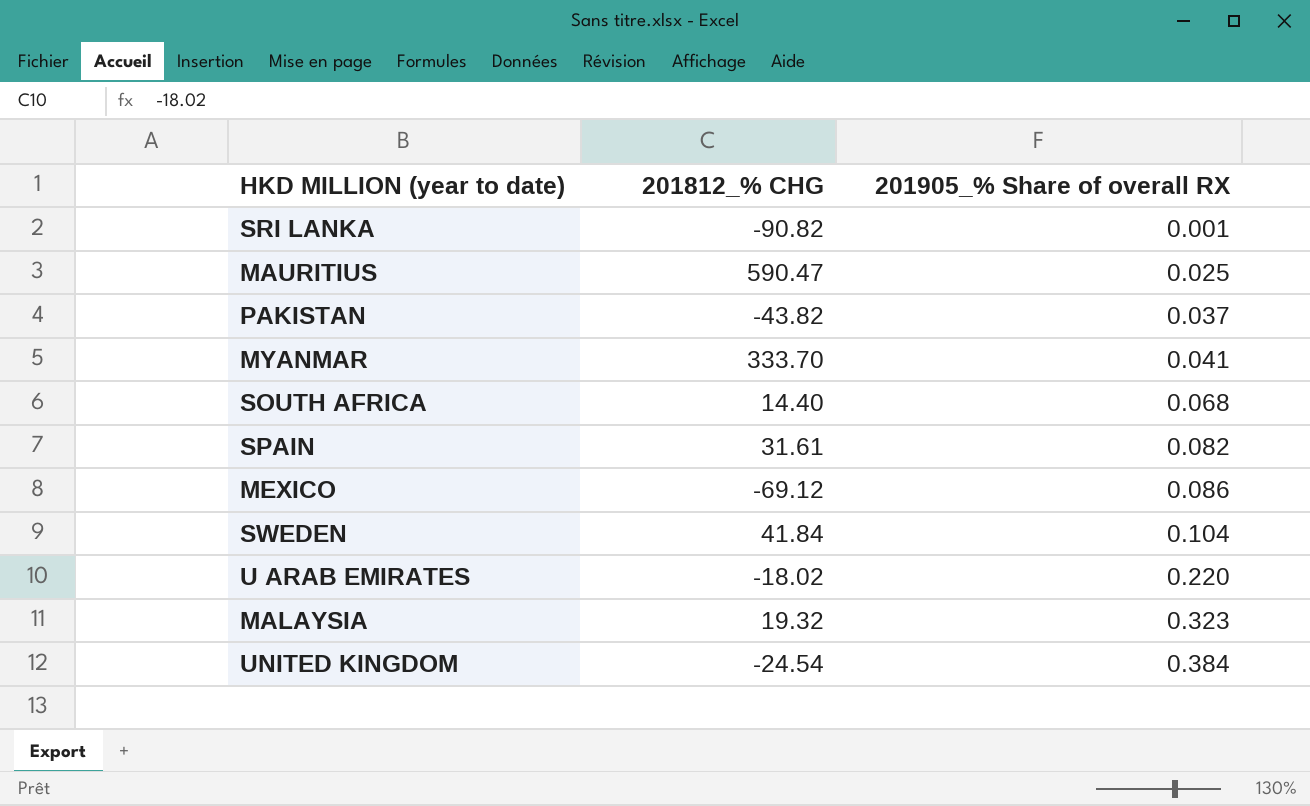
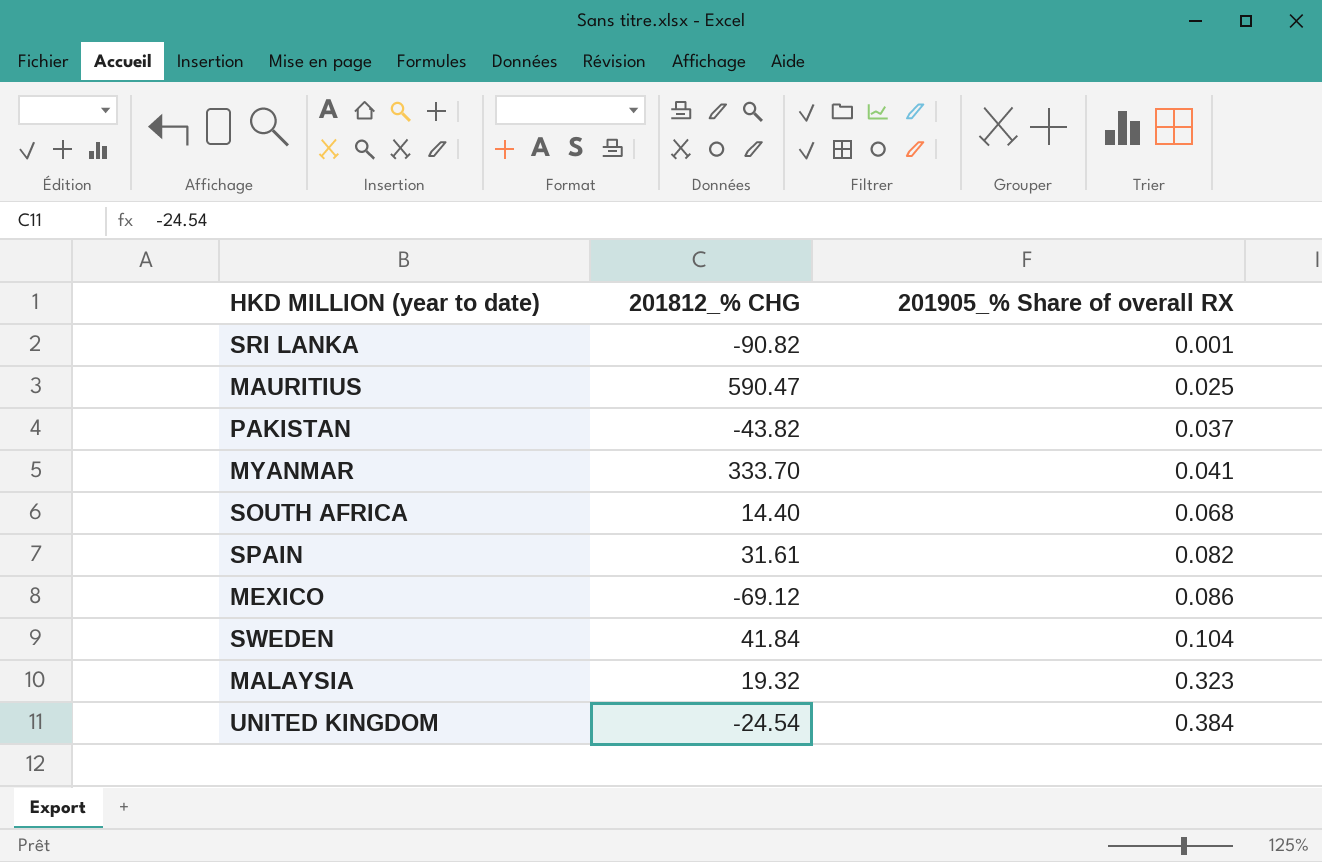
row U ARAB EMIRATES: -18.02 | 0.220 -> none

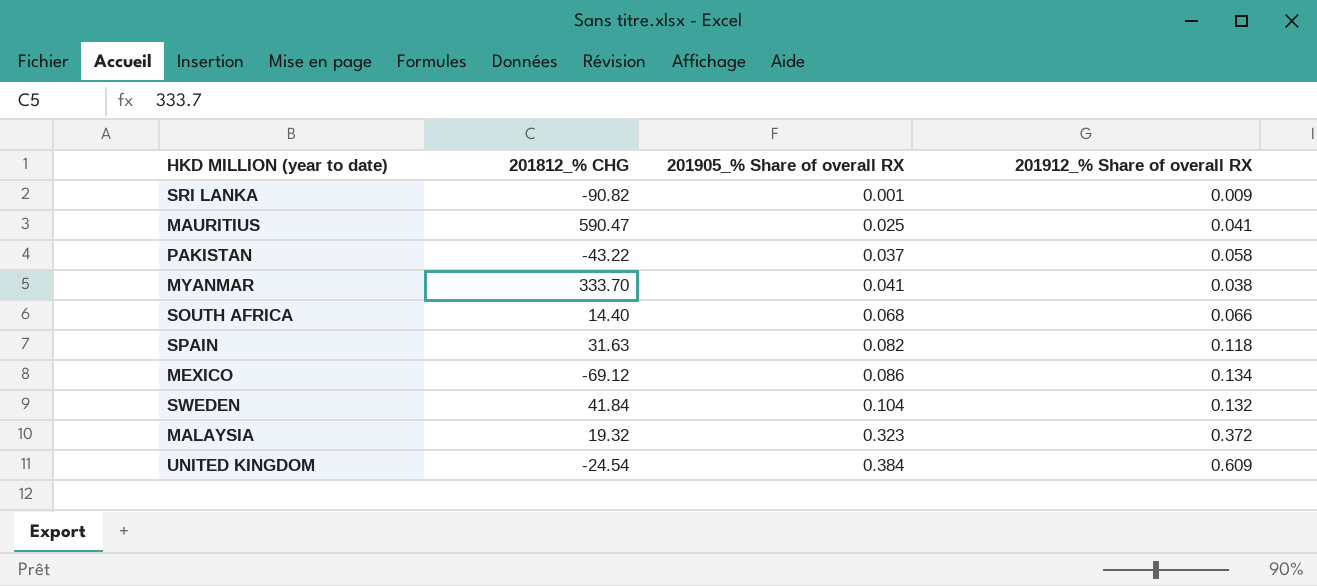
column 201912_% Share of overall RX | position: none -> 4
PAKISTAN | 201812_% CHG: -43.82 -> -43.22
SPAIN | 201812_% CHG: 31.61 -> 31.63

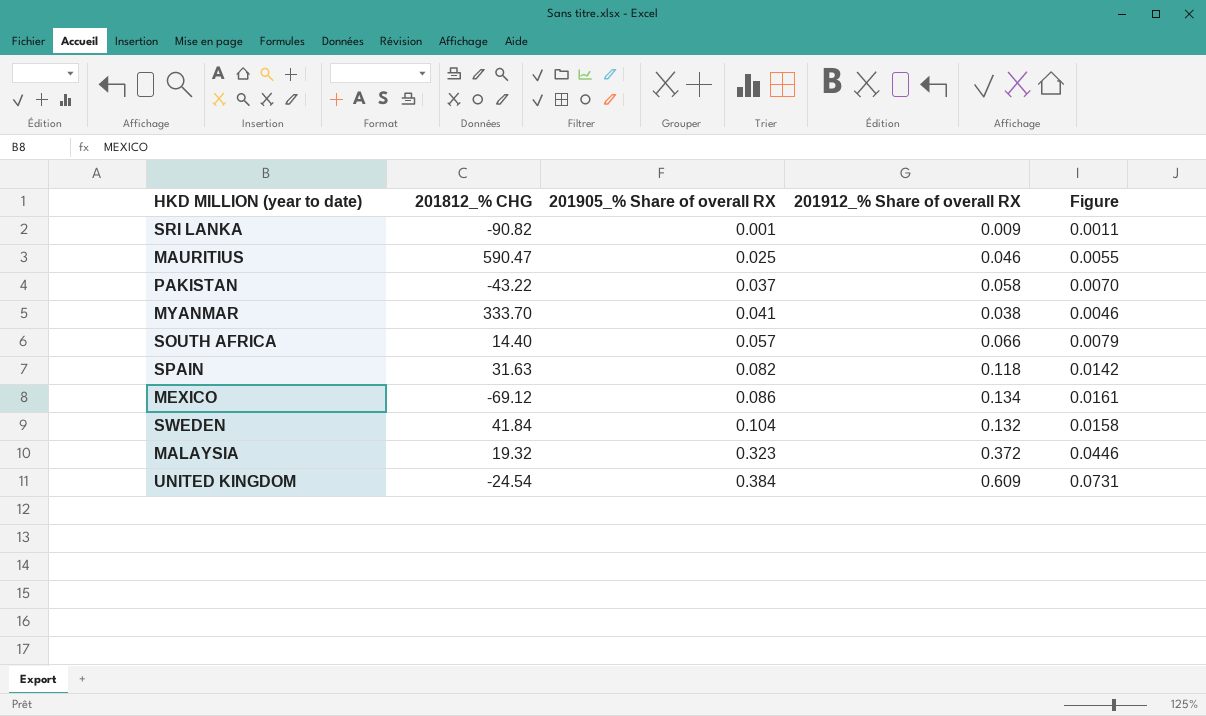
column Figure | formula: none -> [201912_% Share of overall RX] * 0.12
MAURITIUS | 201912_% Share of overall RX: 0.041 -> 0.046
SOUTH AFRICA | 201905_% Share of overall RX: 0.068 -> 0.057

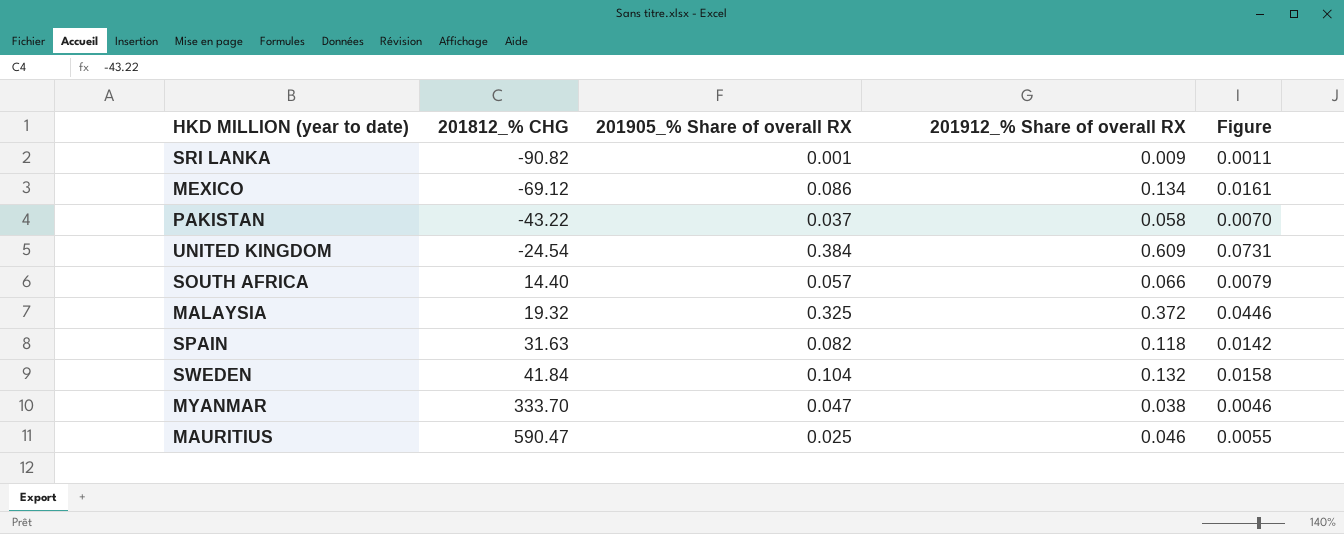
row order: 201905_% Share of overall RX ascending -> 201812_% CHG ascending
MALAYSIA | 201905_% Share of overall RX: 0.323 -> 0.325
MYANMAR | 201905_% Share of overall RX: 0.041 -> 0.047

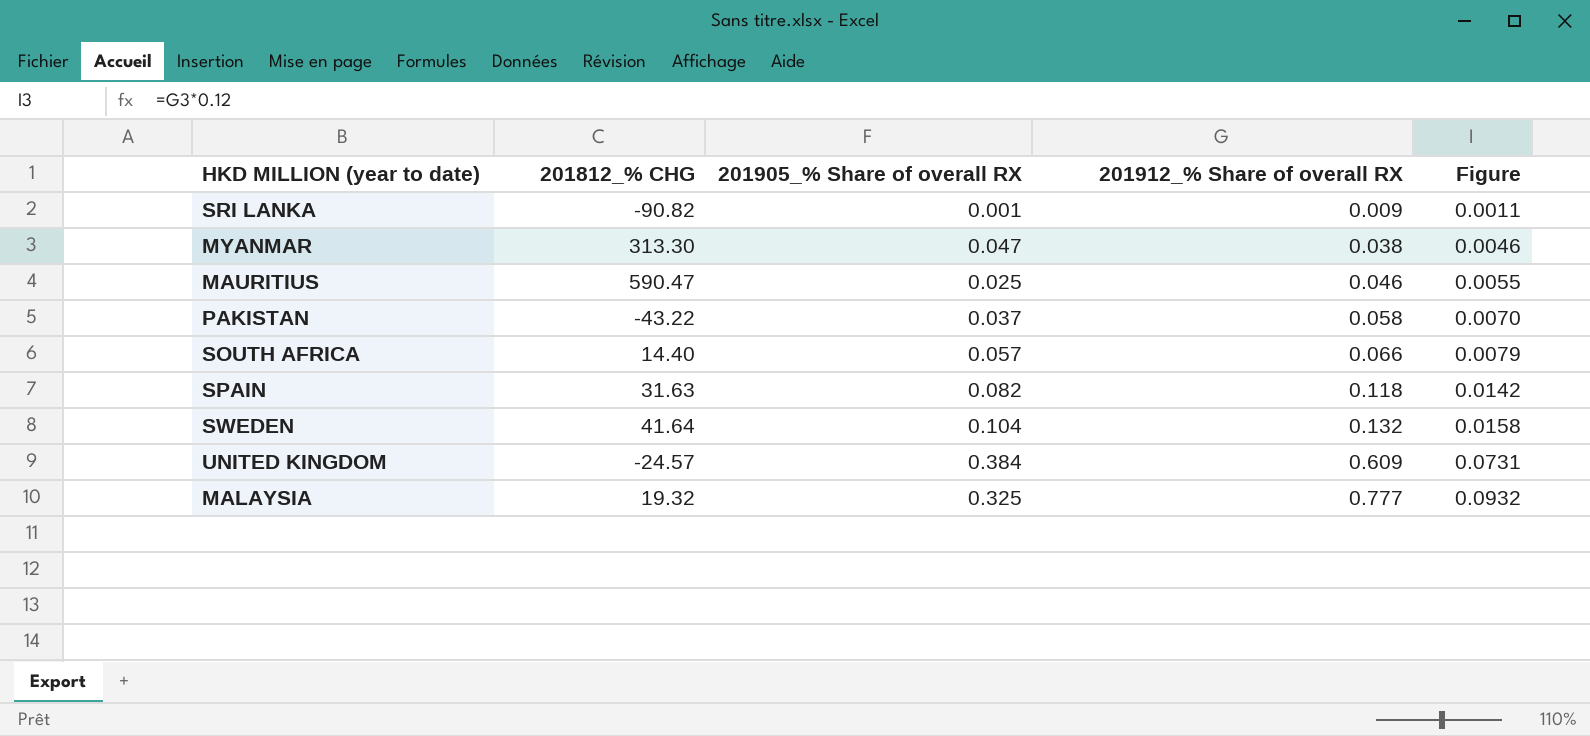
row order: 201812_% CHG ascending -> 201912_% Share of overall RX ascending
row MEXICO: -69.12 | 0.086 | 0.134 | 0.0161 -> none
MYANMAR | 201812_% CHG: 333.70 -> 313.30
SWEDEN | 201812_% CHG: 41.84 -> 41.64
UNITED KINGDOM | 201812_% CHG: -24.54 -> -24.57
MALAYSIA | 201912_% Share of overall RX: 0.372 -> 0.777
MALAYSIA | Figure: 0.0446 -> 0.0932

